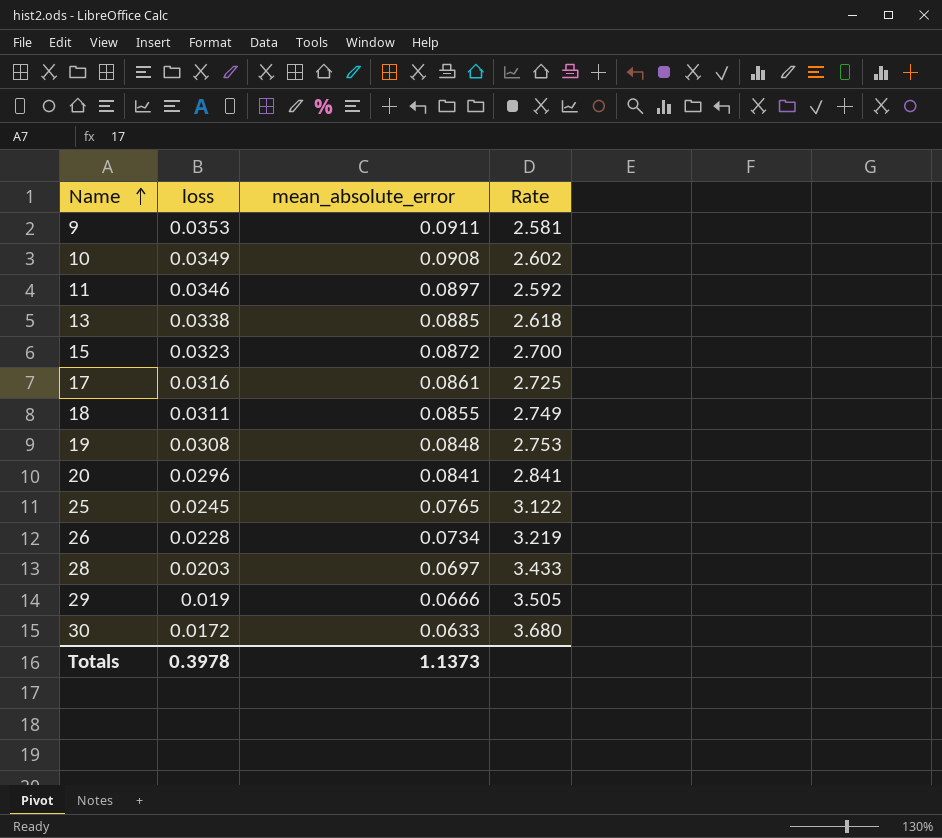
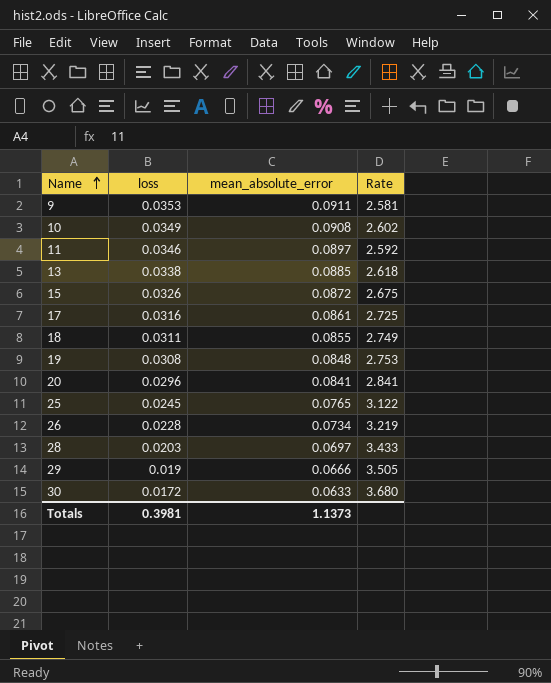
15 | loss: 0.0323 -> 0.0326
15 | Rate: 2.700 -> 2.675
Totals | loss: 0.3978 -> 0.3981

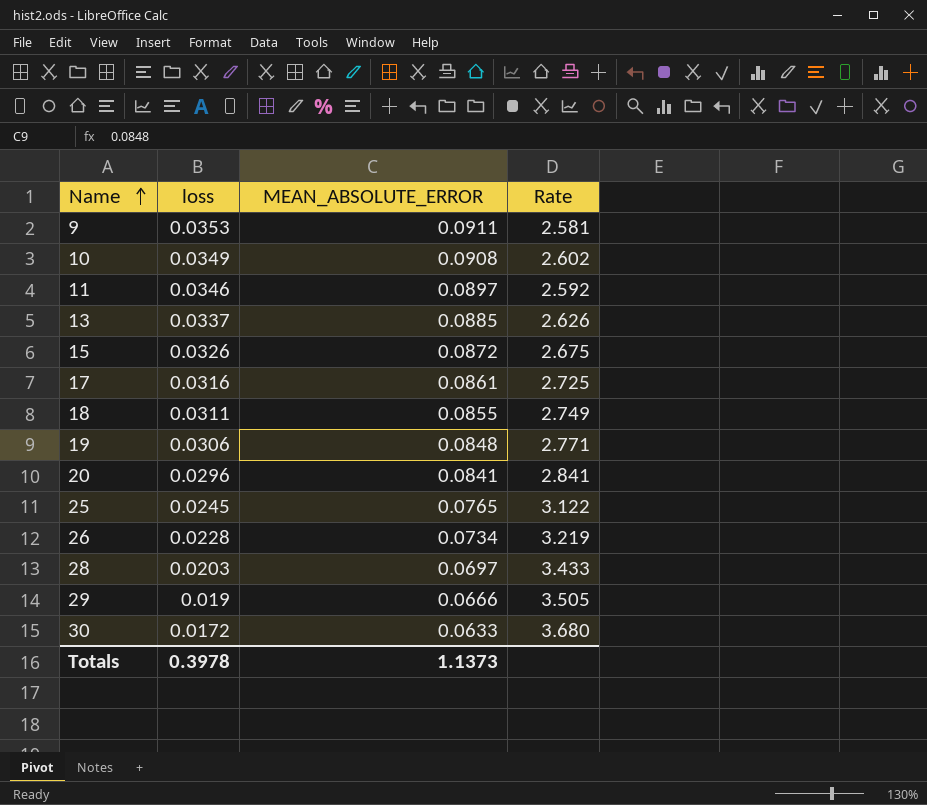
column name: mean_absolute_error -> MEAN_ABSOLUTE_ERROR
13 | loss: 0.0338 -> 0.0337
13 | Rate: 2.618 -> 2.626
19 | loss: 0.0308 -> 0.0306
19 | Rate: 2.753 -> 2.771
Totals | loss: 0.3981 -> 0.3978

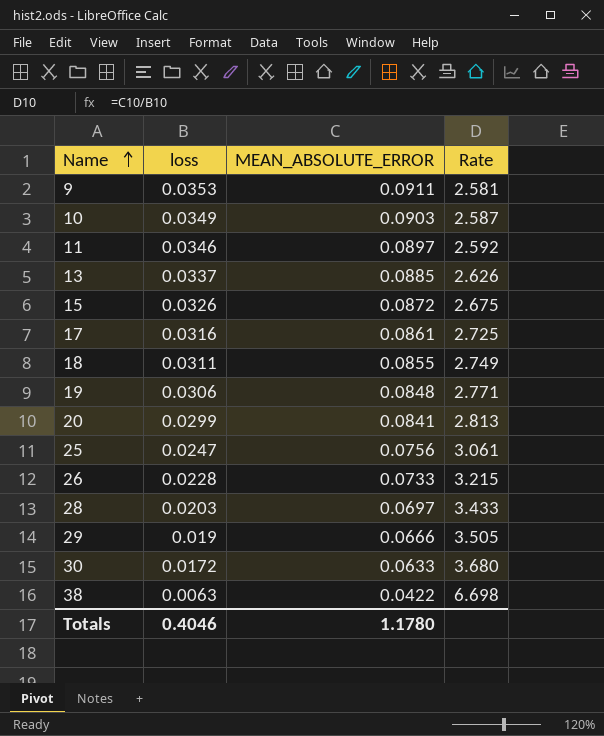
10 | MEAN_ABSOLUTE_ERROR: 0.0908 -> 0.0903
10 | Rate: 2.602 -> 2.587
20 | loss: 0.0296 -> 0.0299
20 | Rate: 2.841 -> 2.813
25 | loss: 0.0245 -> 0.0247
25 | MEAN_ABSOLUTE_ERROR: 0.0765 -> 0.0756
25 | Rate: 3.122 -> 3.061
26 | MEAN_ABSOLUTE_ERROR: 0.0734 -> 0.0733
26 | Rate: 3.219 -> 3.215
row 38: none -> 0.0063 | 0.0422 | 6.698
Totals | loss: 0.3978 -> 0.4046
Totals | MEAN_ABSOLUTE_ERROR: 1.1373 -> 1.1780

